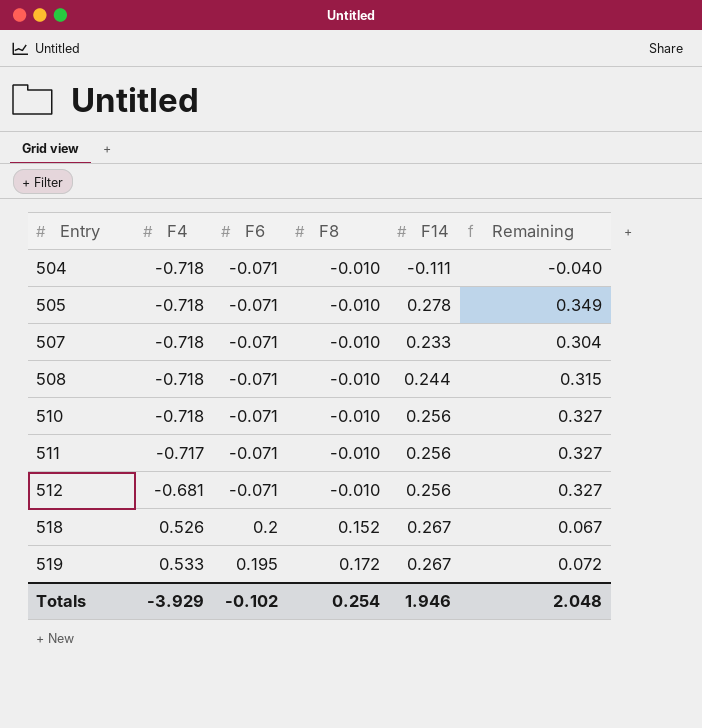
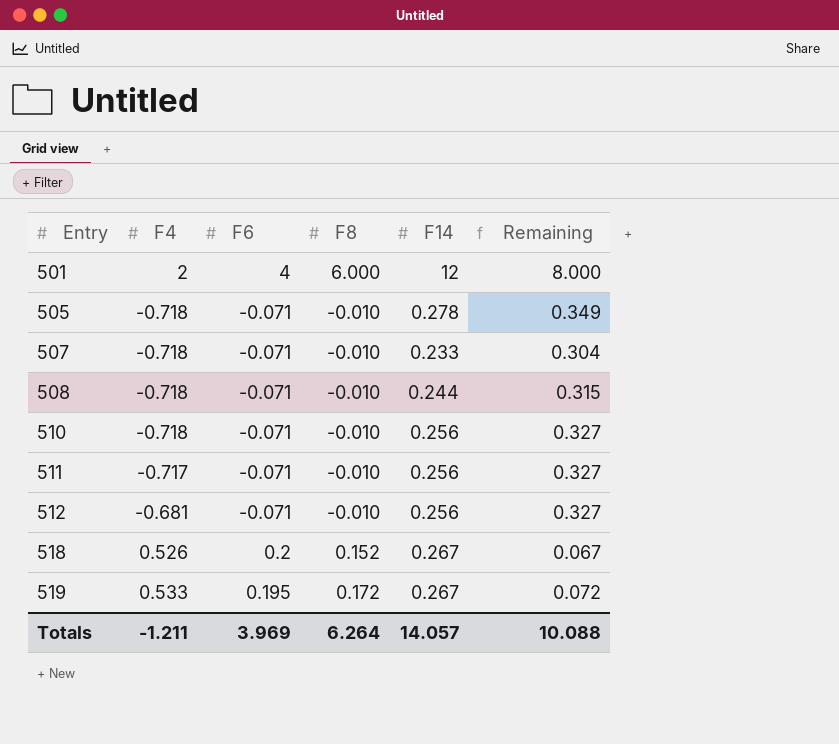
row 504: -0.718 | -0.071 | -0.010 | -0.111 | -0.040 -> none
row 501: none -> 2 | 4 | 6.000 | 12 | 8.000
Totals | F4: -3.929 -> -1.211
Totals | F6: -0.102 -> 3.969
Totals | F8: 0.254 -> 6.264
Totals | F14: 1.946 -> 14.057
Totals | Remaining: 2.048 -> 10.088

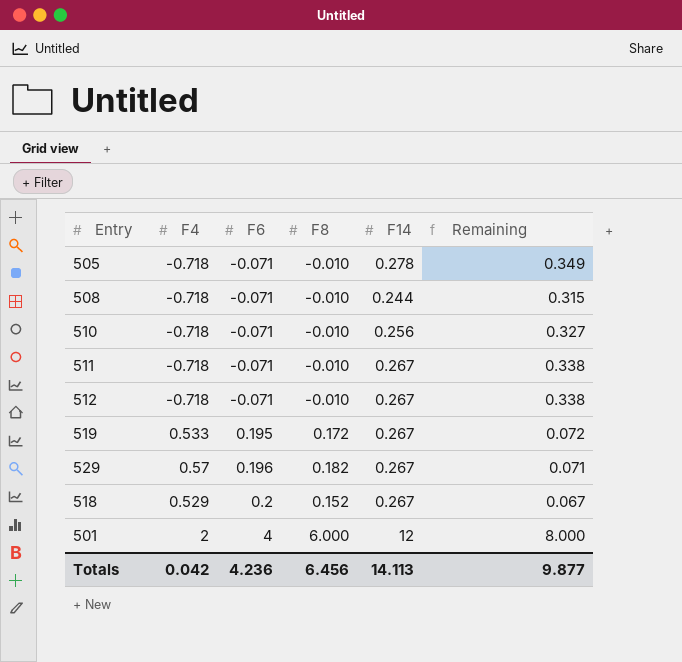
row order: Entry ascending -> F6 ascending
row 507: -0.718 | -0.071 | -0.010 | 0.233 | 0.304 -> none
511 | F4: -0.717 -> -0.718
511 | F14: 0.256 -> 0.267
511 | Remaining: 0.327 -> 0.338
512 | F4: -0.681 -> -0.718
512 | F14: 0.256 -> 0.267
512 | Remaining: 0.327 -> 0.338
row 529: none -> 0.57 | 0.196 | 0.182 | 0.267 | 0.071
518 | F4: 0.526 -> 0.529
Totals | F4: -1.211 -> 0.042
Totals | F6: 3.969 -> 4.236
Totals | F8: 6.264 -> 6.456
Totals | F14: 14.057 -> 14.113
Totals | Remaining: 10.088 -> 9.877

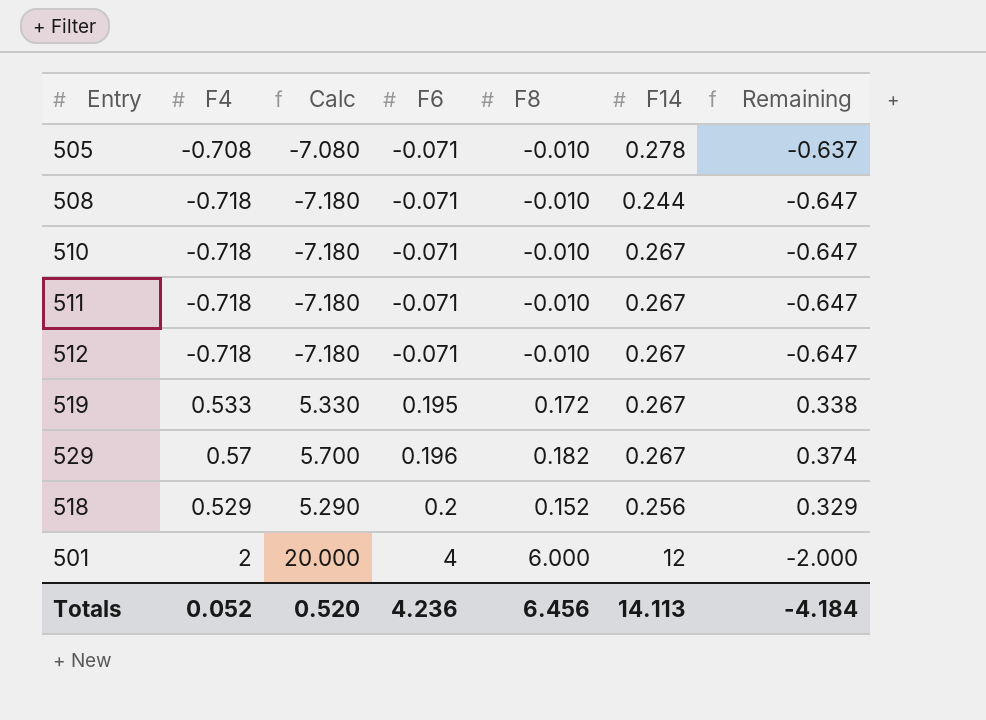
column Calc | formula: none -> [F4] * 10
column Remaining | formula: [F14] - [F6] -> [F4] - [F6]
505 | F4: -0.718 -> -0.708
510 | F14: 0.256 -> 0.267
518 | F14: 0.267 -> 0.256
Totals | F4: 0.042 -> 0.052
Totals | Remaining: 9.877 -> -4.184

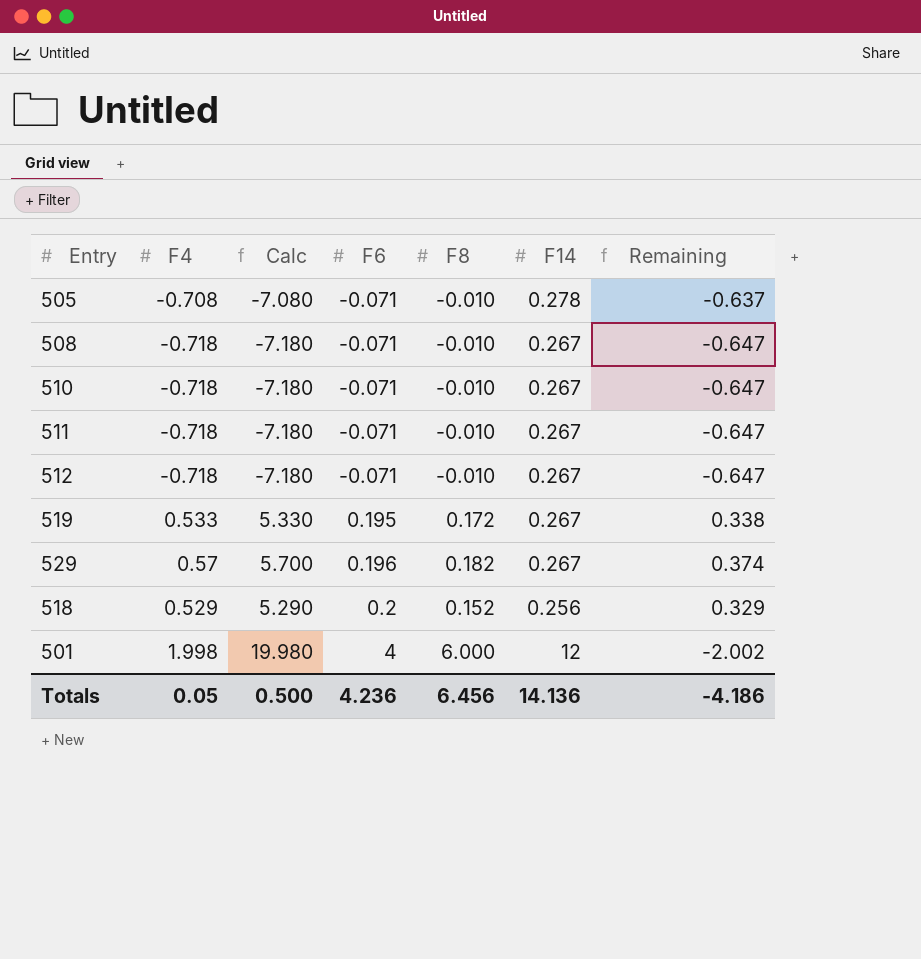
508 | F14: 0.244 -> 0.267
501 | F4: 2 -> 1.998
501 | Calc: 20.000 -> 19.980
501 | Remaining: -2.000 -> -2.002
Totals | F4: 0.052 -> 0.05
Totals | Calc: 0.520 -> 0.500
Totals | F14: 14.113 -> 14.136
Totals | Remaining: -4.184 -> -4.186

